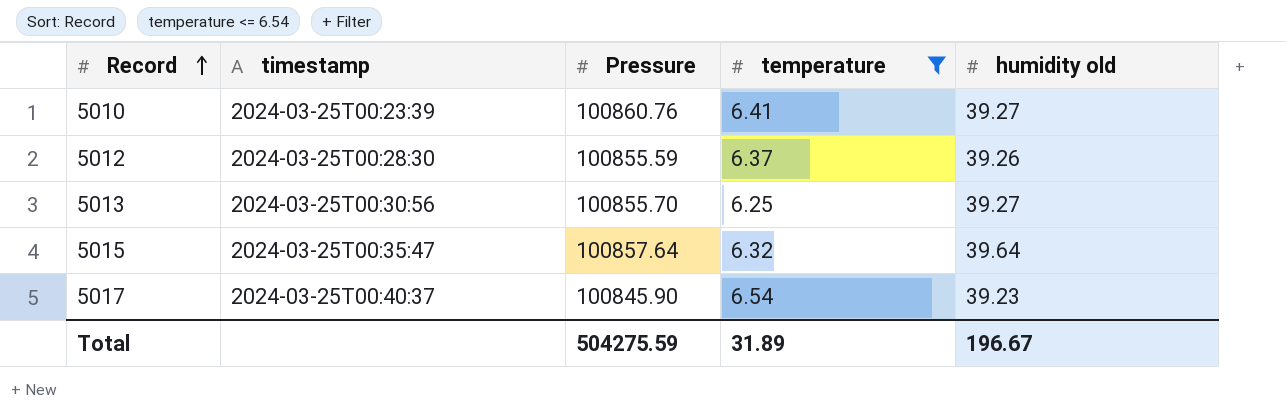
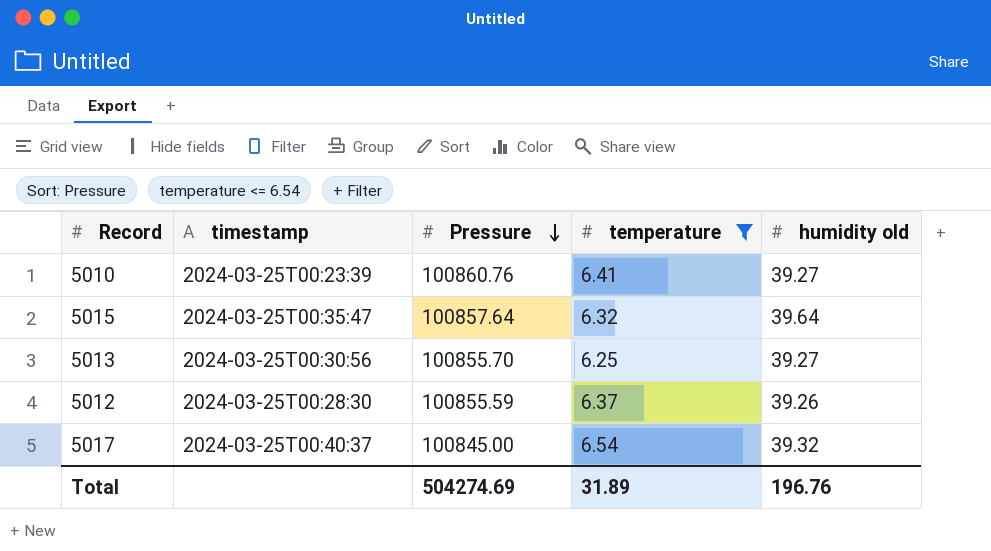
row order: Record ascending -> Pressure descending
5017 | Pressure: 100845.90 -> 100845.00
5017 | humidity old: 39.23 -> 39.32
Total | Pressure: 504275.59 -> 504274.69
Total | humidity old: 196.67 -> 196.76

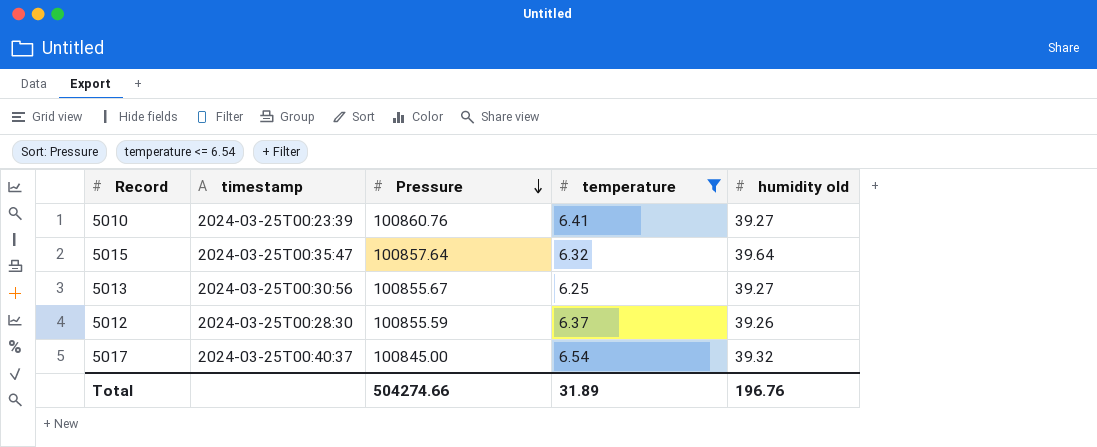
5013 | Pressure: 100855.70 -> 100855.67
Total | Pressure: 504274.69 -> 504274.66

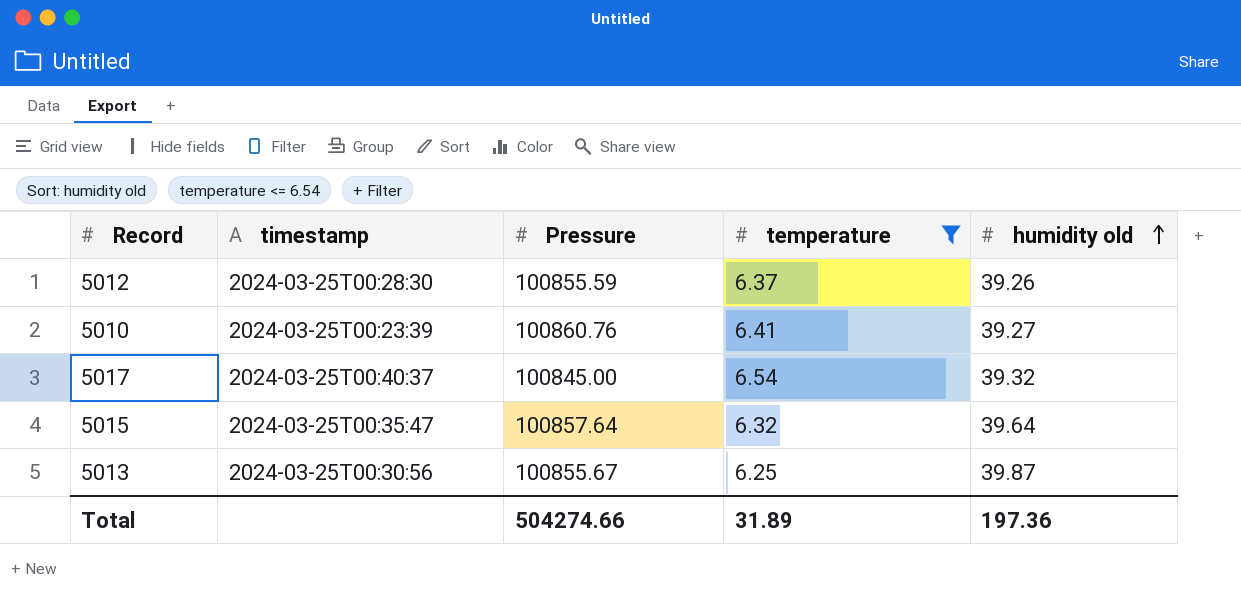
row order: Pressure descending -> humidity old ascending
5013 | humidity old: 39.27 -> 39.87
Total | humidity old: 196.76 -> 197.36

